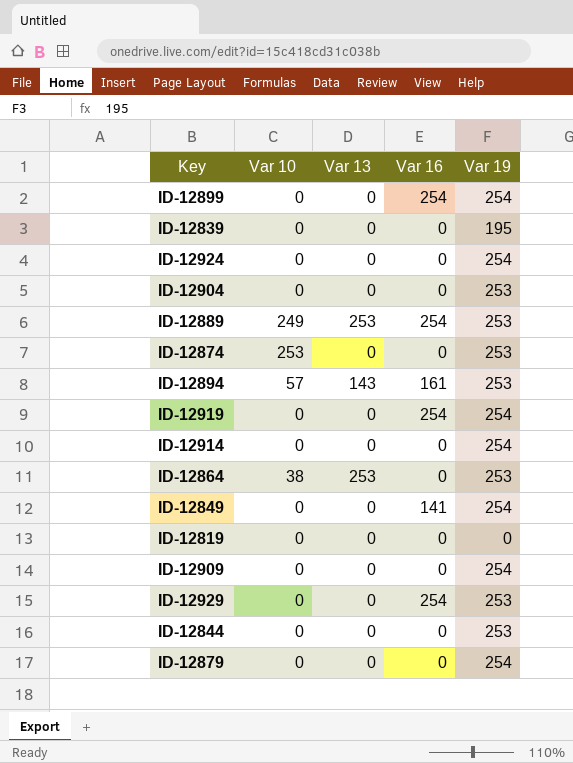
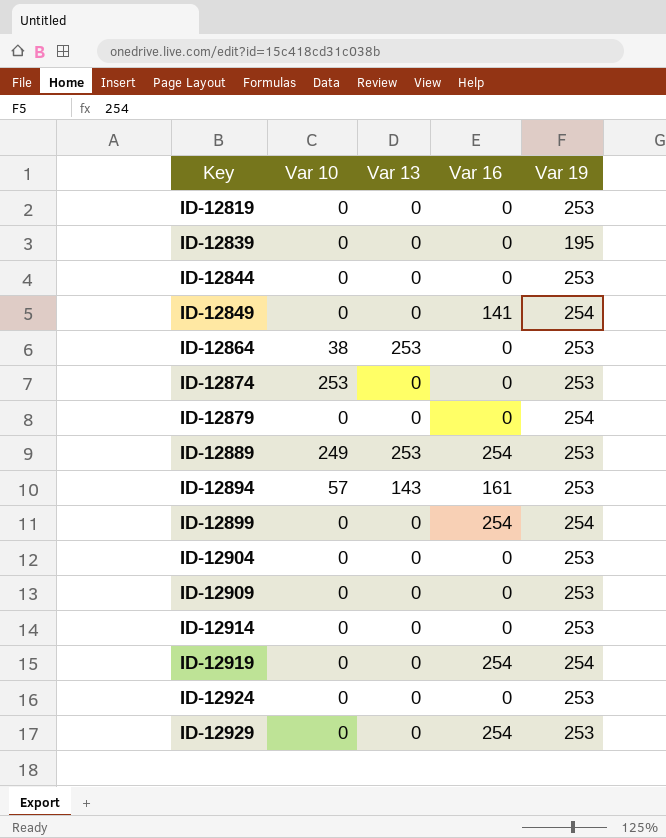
row order: none -> Key ascending
ID-12819 | Var 19: 0 -> 253
ID-12909 | Var 19: 254 -> 253
ID-12914 | Var 19: 254 -> 253
ID-12924 | Var 19: 254 -> 253

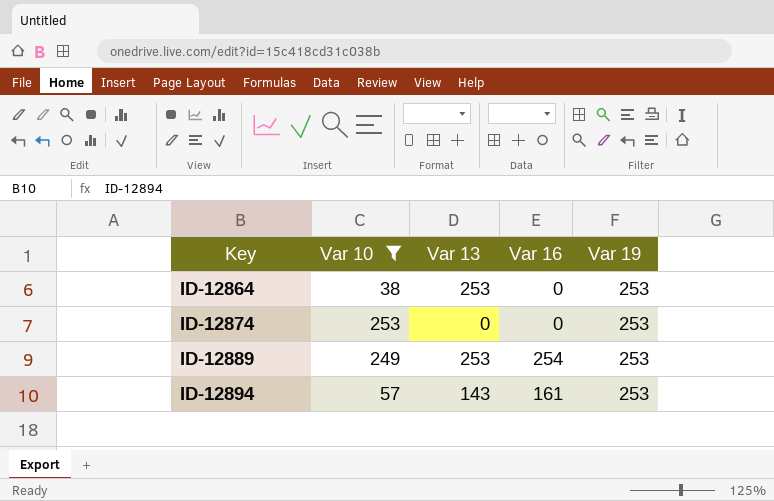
filter: none -> Var 10 != 0

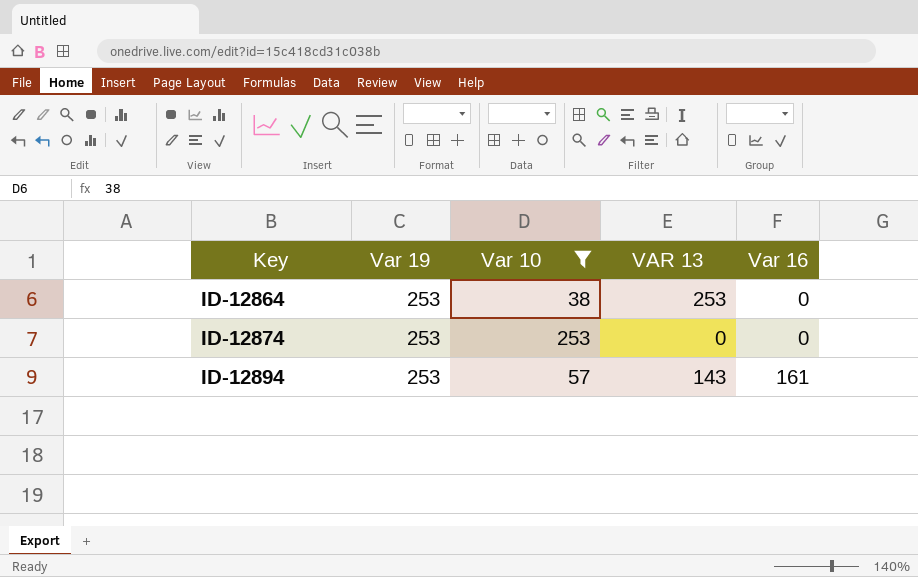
column Var 19 | position: 5 -> 2
column name: Var 13 -> VAR 13
row ID-12889: 249 | 253 | 254 | 253 -> none

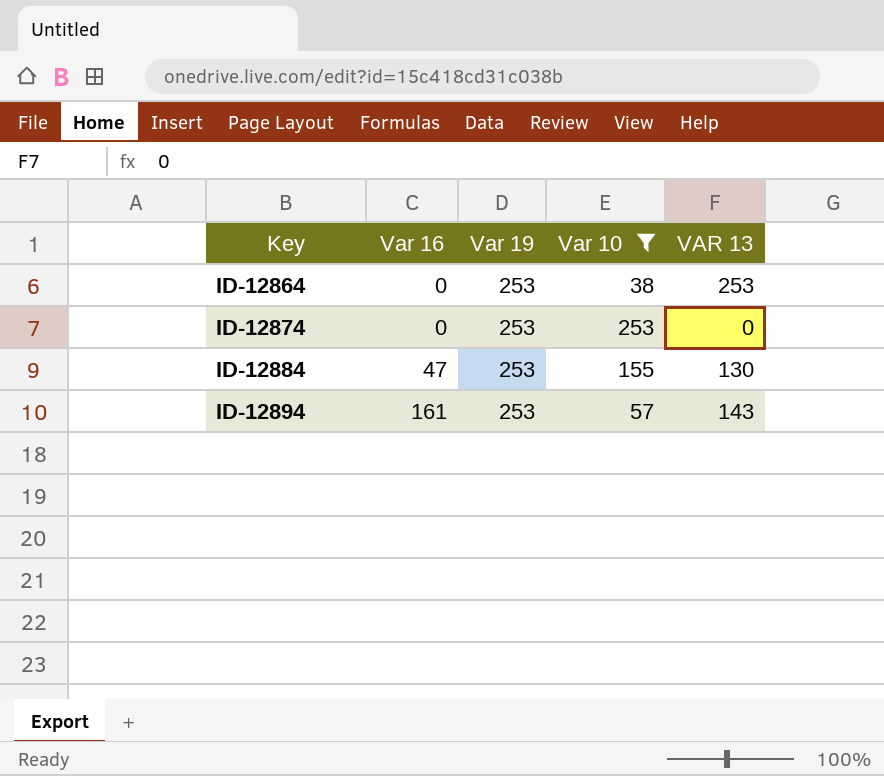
column Var 16 | position: 5 -> 2
row ID-12884: none -> 47 | 253 | 155 | 130

